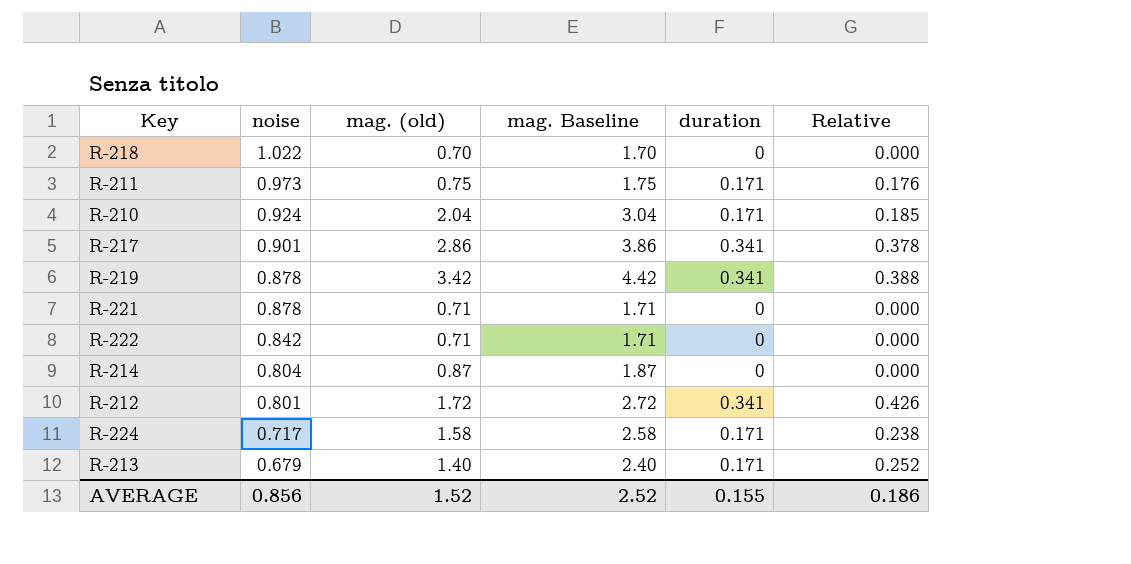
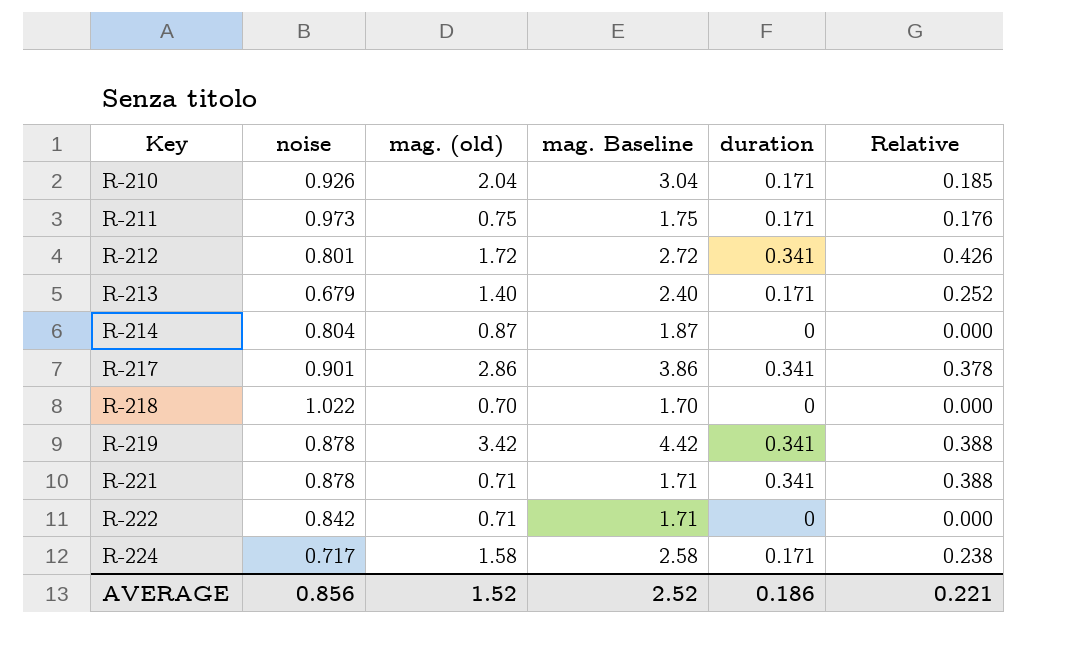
row order: noise descending -> Key ascending
R-210 | noise: 0.924 -> 0.926
R-221 | duration: 0 -> 0.341
R-221 | Relative: 0.000 -> 0.388
AVERAGE | duration: 0.155 -> 0.186
AVERAGE | Relative: 0.186 -> 0.221

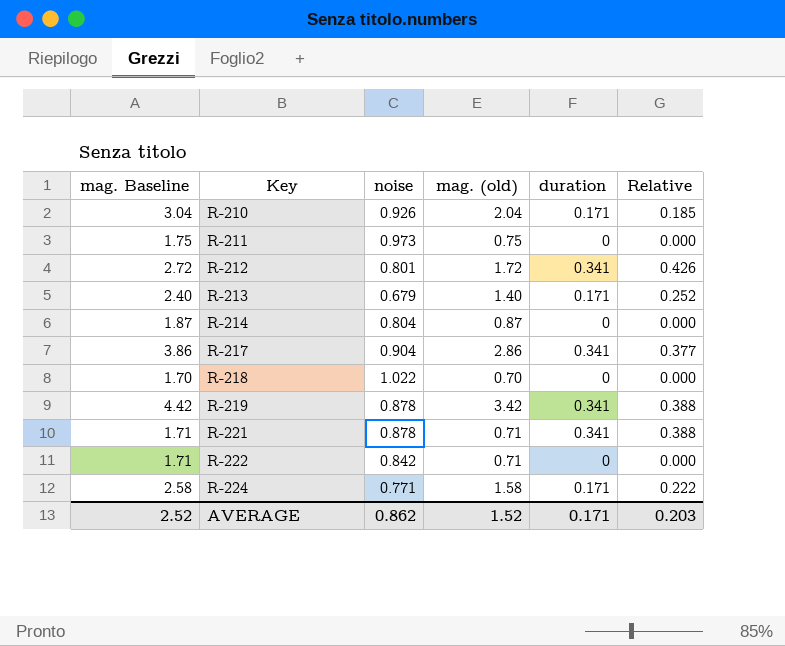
column mag. Baseline | position: 4 -> 1
R-211 | duration: 0.171 -> 0
R-211 | Relative: 0.176 -> 0.000
R-217 | noise: 0.901 -> 0.904
R-217 | Relative: 0.378 -> 0.377
R-224 | noise: 0.717 -> 0.771
R-224 | Relative: 0.238 -> 0.222
AVERAGE | noise: 0.856 -> 0.862
AVERAGE | duration: 0.186 -> 0.171
AVERAGE | Relative: 0.221 -> 0.203

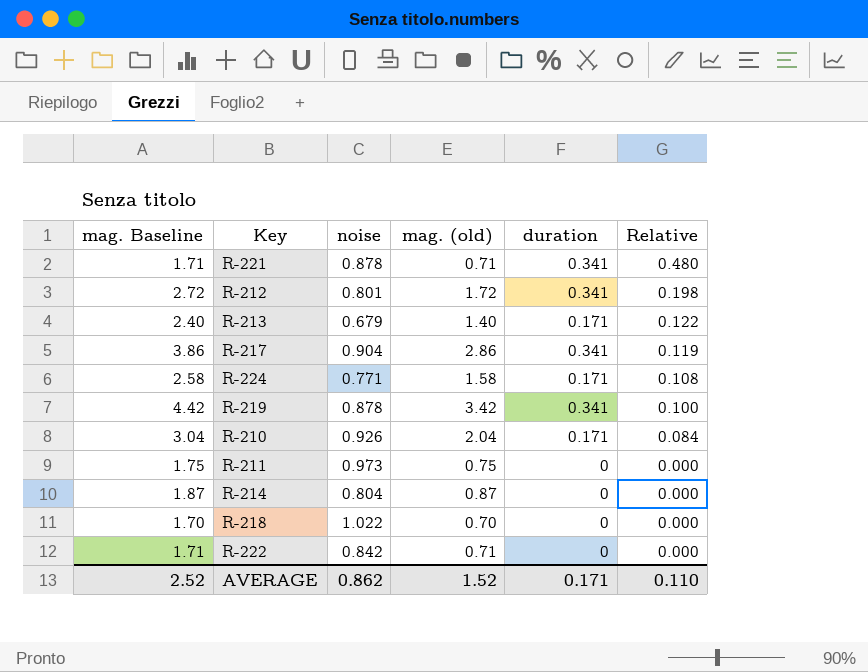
row order: Key ascending -> Relative descending
column Relative | formula: [duration] / [noise] -> [duration] / [mag. (old)]
AVERAGE | Relative: 0.203 -> 0.110

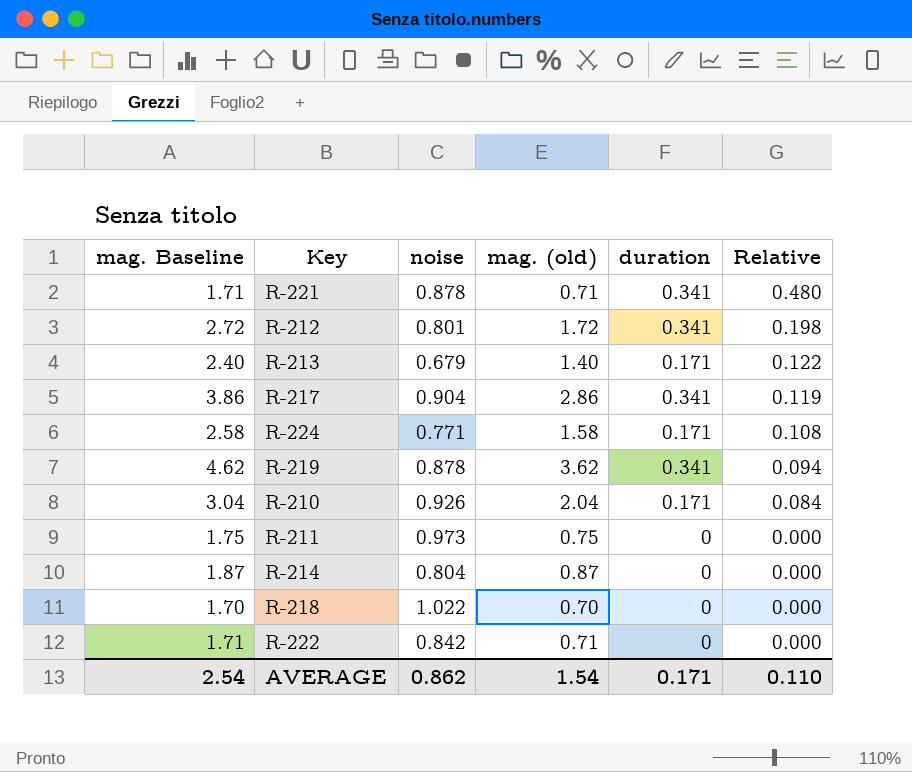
R-219 | mag. Baseline: 4.42 -> 4.62
R-219 | mag. (old): 3.42 -> 3.62
R-219 | Relative: 0.100 -> 0.094
AVERAGE | mag. Baseline: 2.52 -> 2.54
AVERAGE | mag. (old): 1.52 -> 1.54

